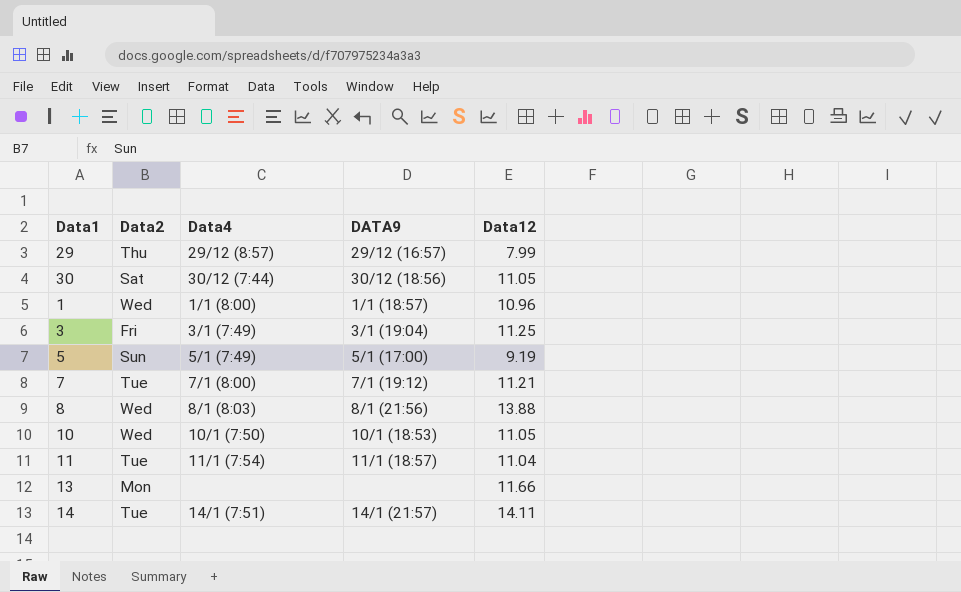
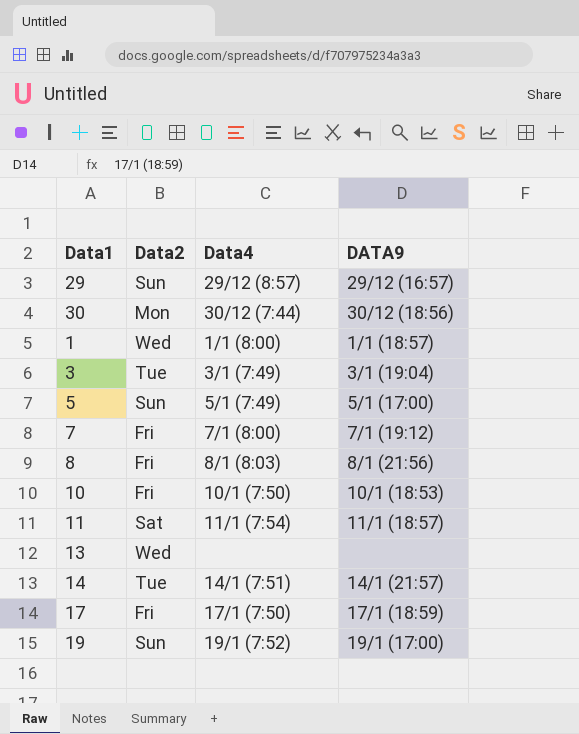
column Data12 | position: 5 -> none
29 | Data2: Thu -> Sun
30 | Data2: Sat -> Mon
3 | Data2: Fri -> Tue
7 | Data2: Tue -> Fri
8 | Data2: Wed -> Fri
10 | Data2: Wed -> Fri
11 | Data2: Tue -> Sat
13 | Data2: Mon -> Wed
row 17: none -> Fri | 17/1 (7:50) | 17/1 (18:59)
row 19: none -> Sun | 19/1 (7:52) | 19/1 (17:00)

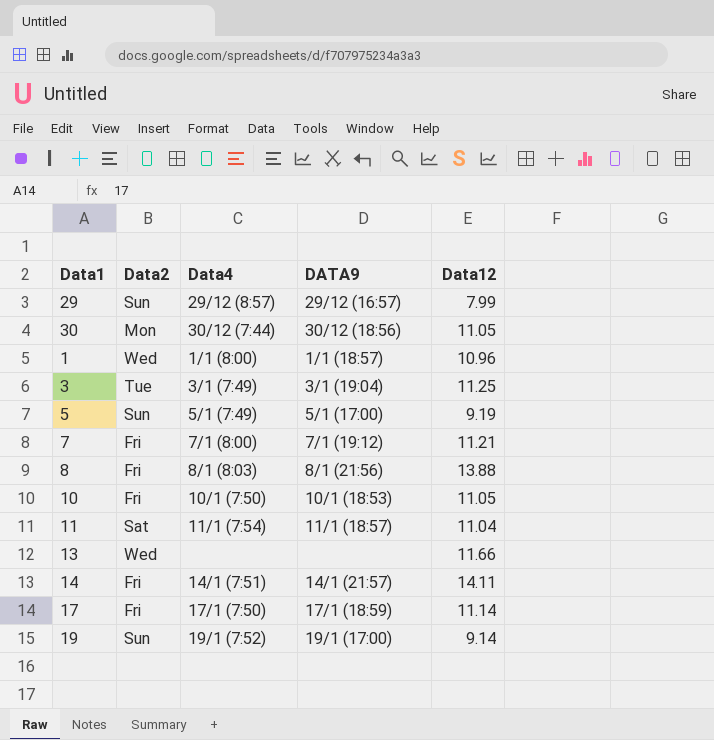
column Data12 | position: none -> 5
14 | Data2: Tue -> Fri

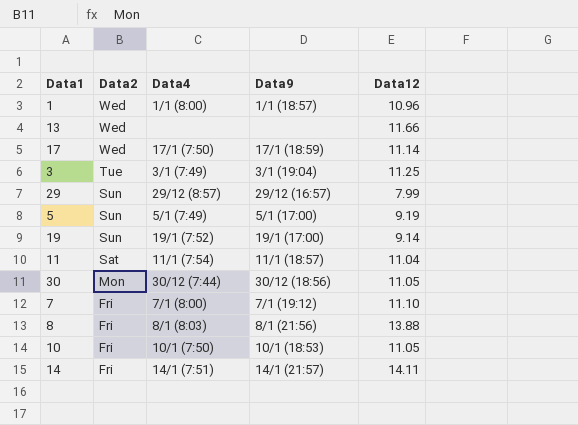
row order: none -> Data2 descending
column name: DATA9 -> Data9
17 | Data2: Fri -> Wed
7 | Data12: 11.21 -> 11.10

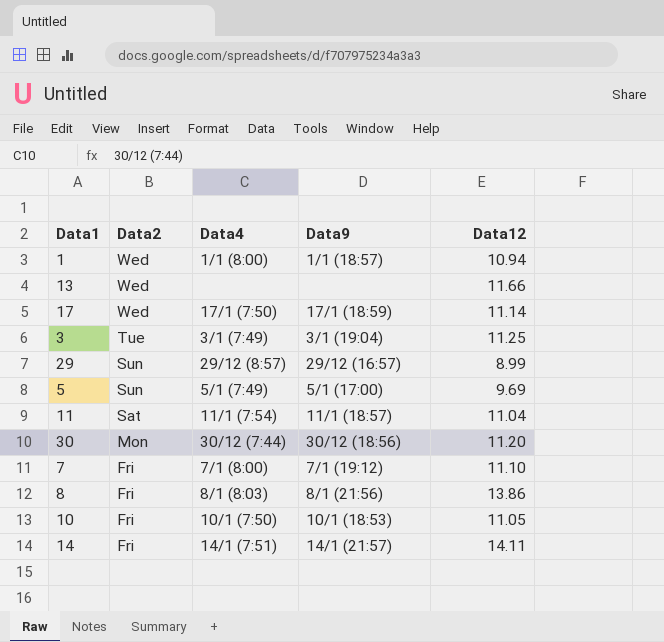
row 19: Sun | 19/1 (7:52) | 19/1 (17:00) | 9.14 -> none
1 | Data12: 10.96 -> 10.94
29 | Data12: 7.99 -> 8.99
5 | Data12: 9.19 -> 9.69
30 | Data12: 11.05 -> 11.20
8 | Data12: 13.88 -> 13.86

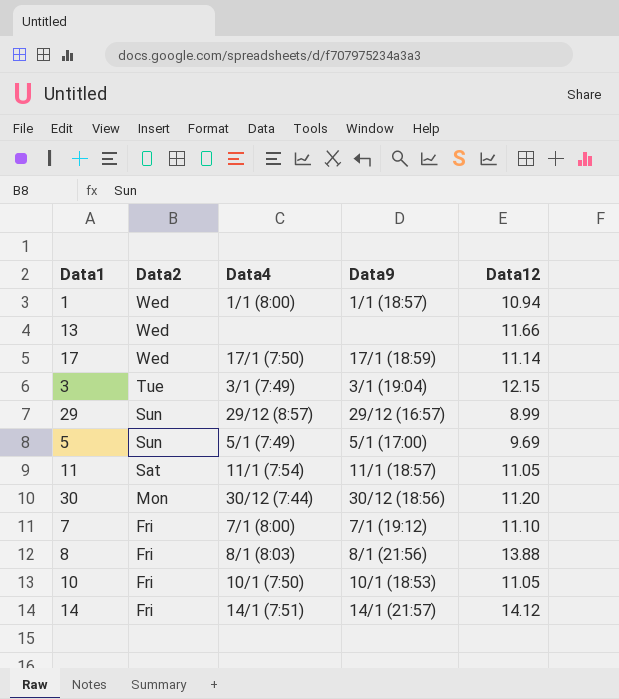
3 | Data12: 11.25 -> 12.15
11 | Data12: 11.04 -> 11.05
8 | Data12: 13.86 -> 13.88
14 | Data12: 14.11 -> 14.12

